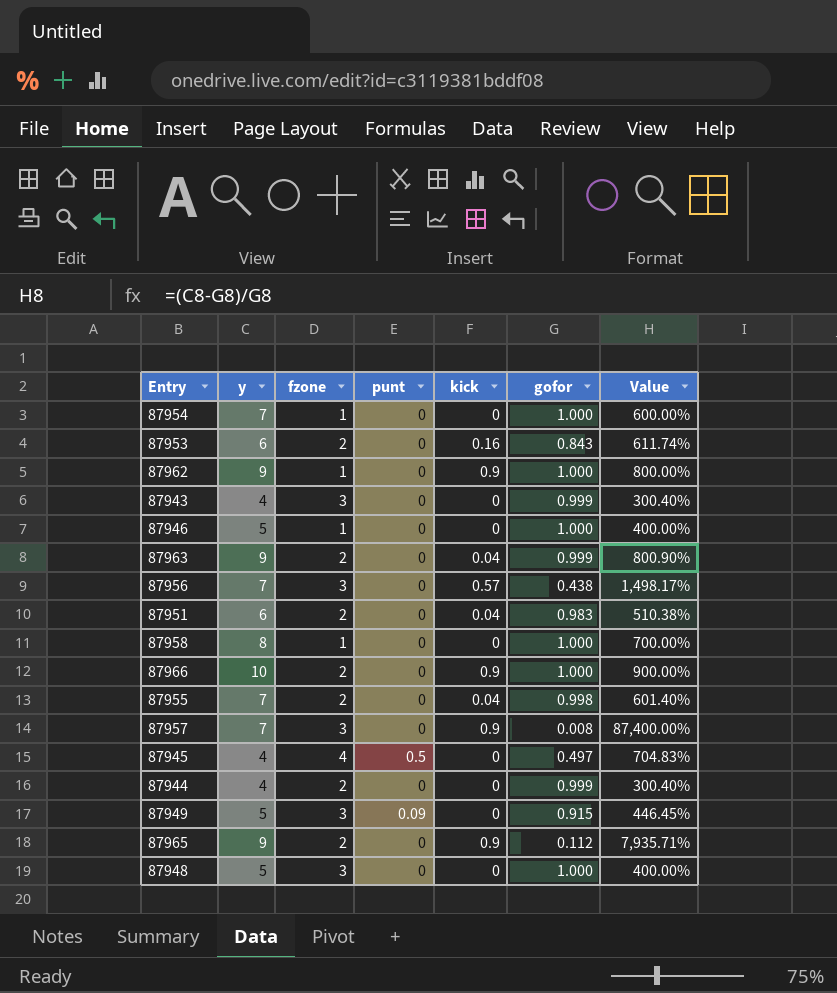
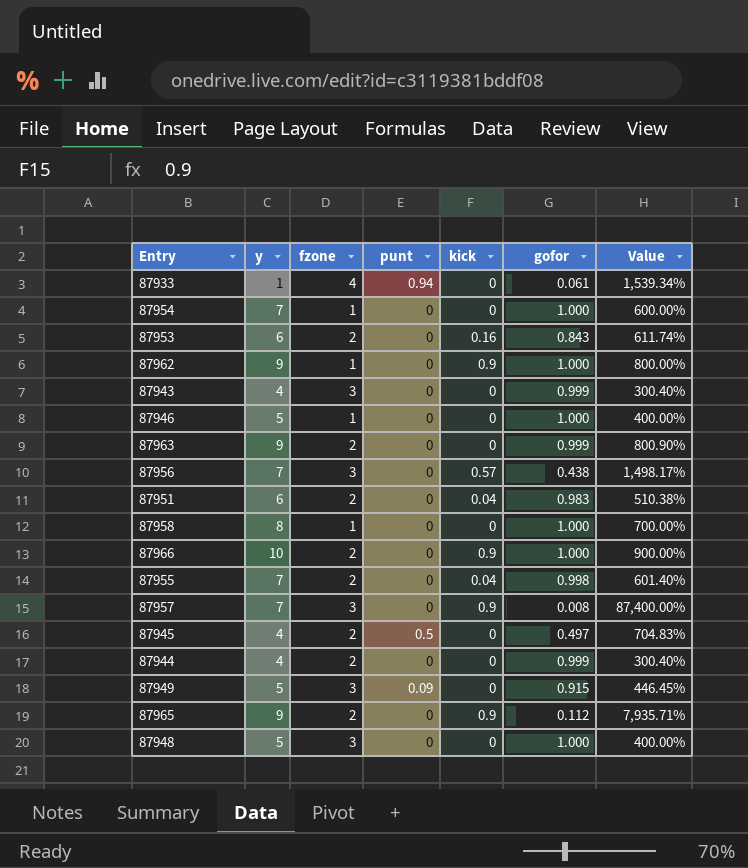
row 87933: none -> 1 | 4 | 0.94 | 0 | 0.061 | 1,539.34%
87963 | kick: 0.04 -> 0
87945 | fzone: 4 -> 2

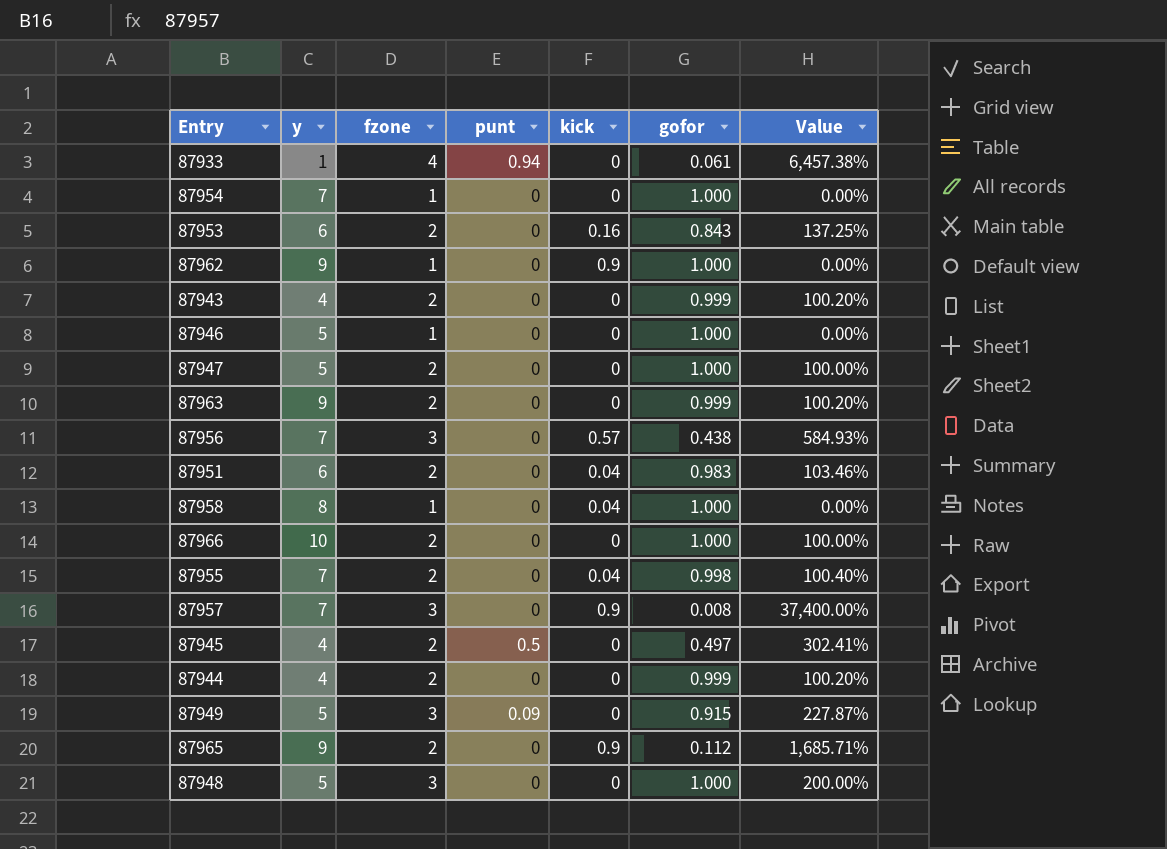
column Value | formula: ([y] - [gofor]) / [gofor] -> ([fzone] - [gofor]) / [gofor]
87943 | fzone: 3 -> 2
row 87947: none -> 5 | 2 | 0 | 0 | 1.000 | 100.00%
87958 | kick: 0 -> 0.04
87966 | kick: 0.9 -> 0

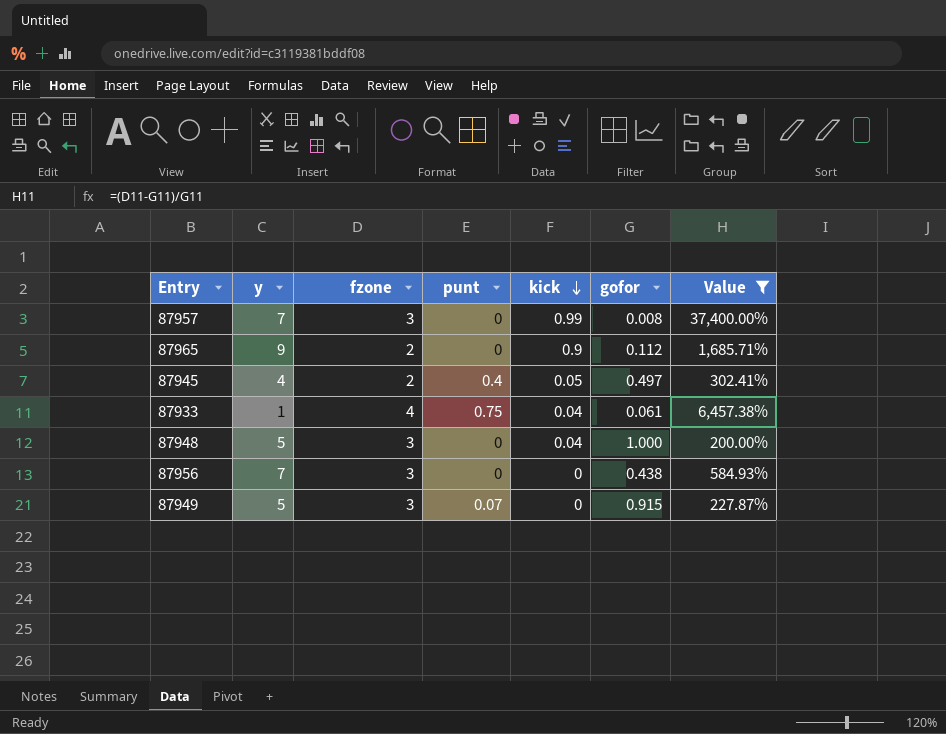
filter: none -> Value >= 200.00%
row order: none -> kick descending
87957 | kick: 0.9 -> 0.99
87945 | punt: 0.5 -> 0.4
87945 | kick: 0 -> 0.05
87933 | punt: 0.94 -> 0.75
87933 | kick: 0 -> 0.04
87948 | kick: 0 -> 0.04
87956 | kick: 0.57 -> 0
87949 | punt: 0.09 -> 0.07

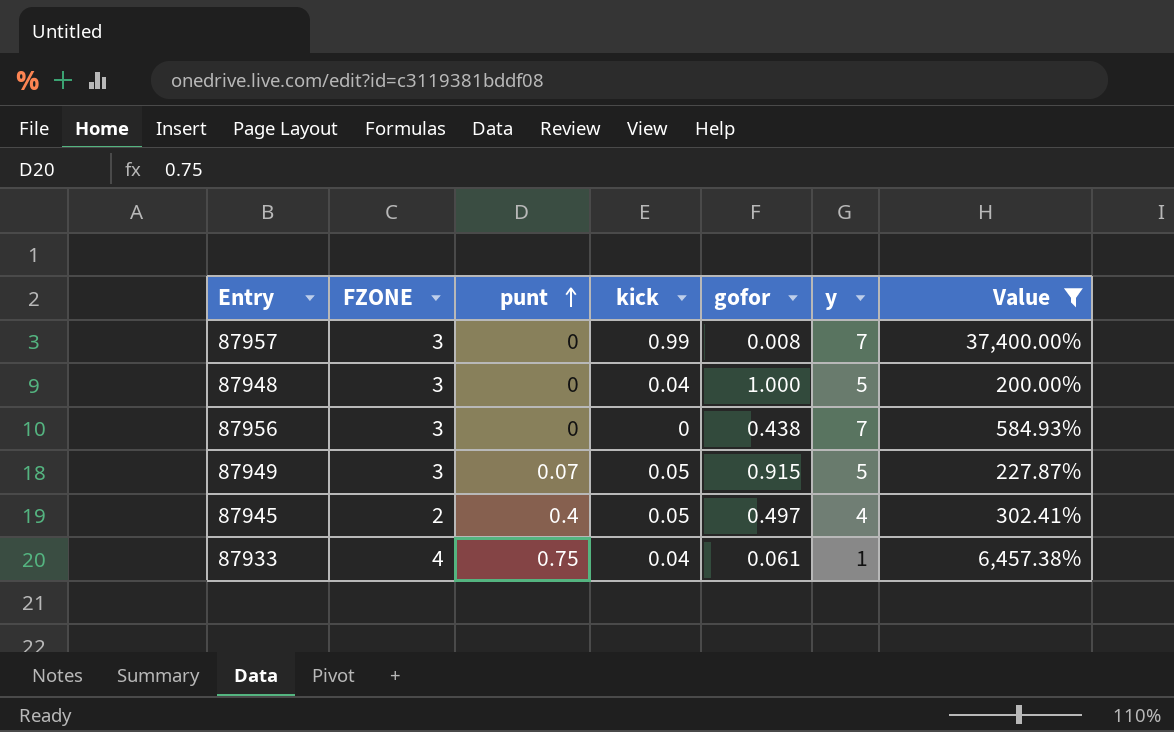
row order: kick descending -> punt ascending
column name: fzone -> FZONE
column y | position: 2 -> 6
row 87965: 9 | 2 | 0 | 0.9 | 0.112 | 1,685.71% -> none
87949 | kick: 0 -> 0.05

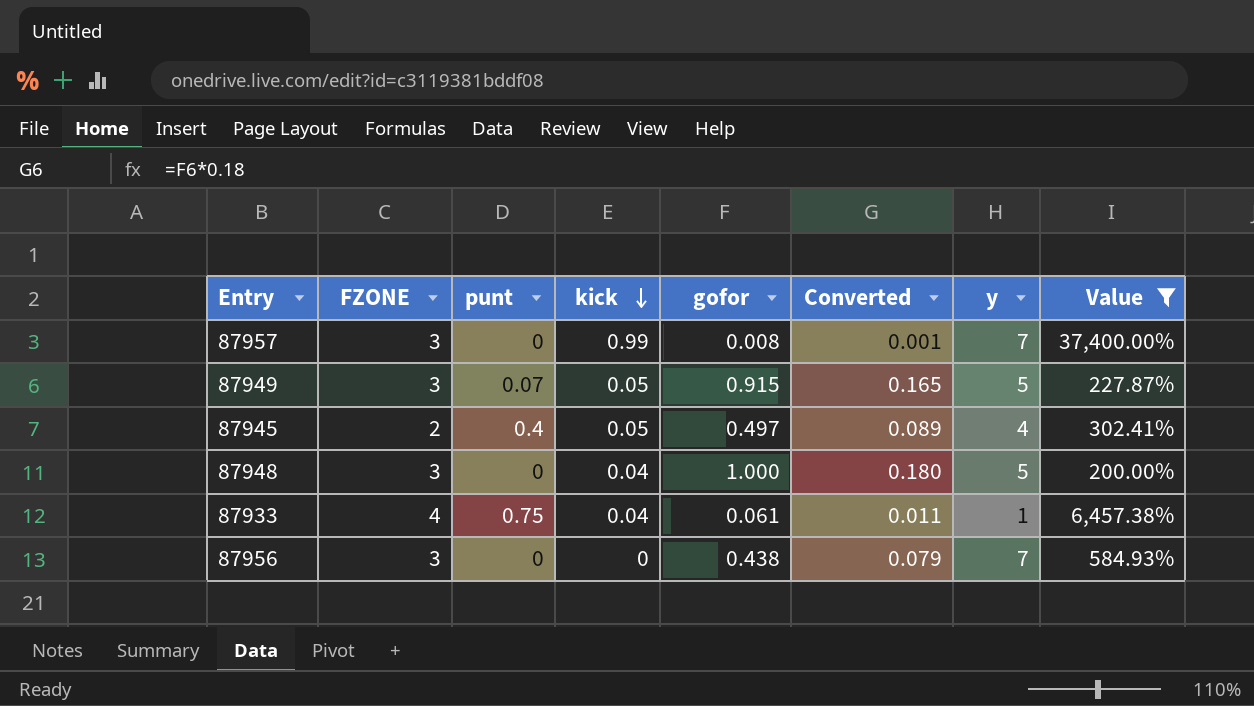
row order: punt ascending -> kick descending
column Converted | formula: none -> [gofor] * 0.18

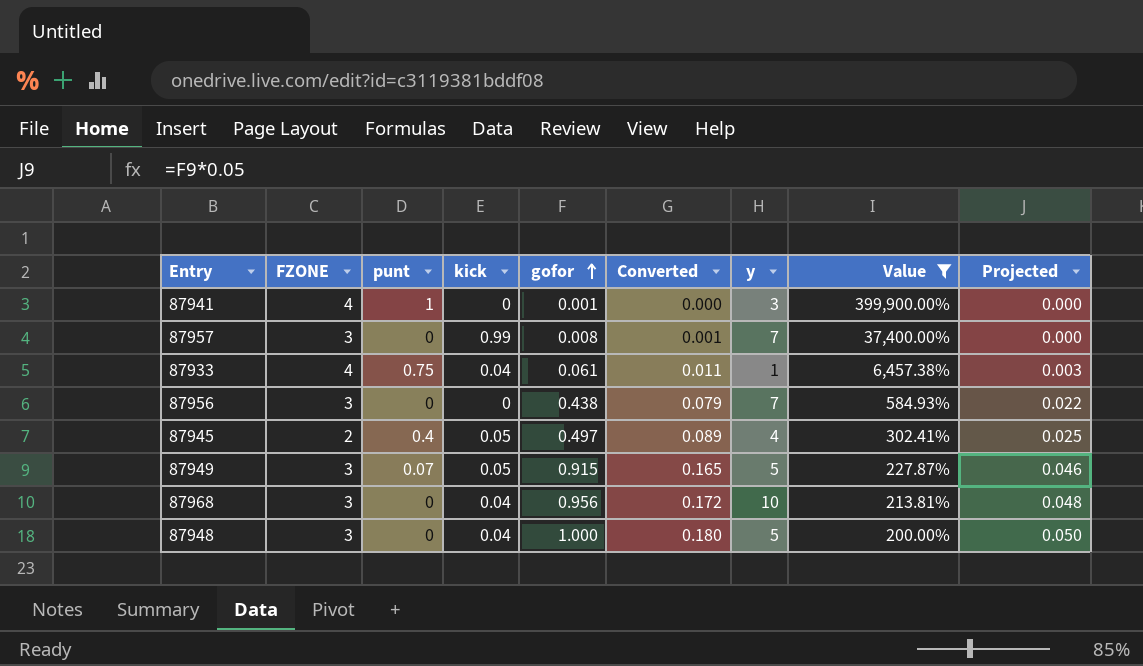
row order: kick descending -> gofor ascending
column Projected | formula: none -> [gofor] * 0.05
row 87941: none -> 4 | 1 | 0 | 0.001 | 0.000 | 3 | 399,900.00% | 0.000
row 87968: none -> 3 | 0 | 0.04 | 0.956 | 0.172 | 10 | 213.81% | 0.048

